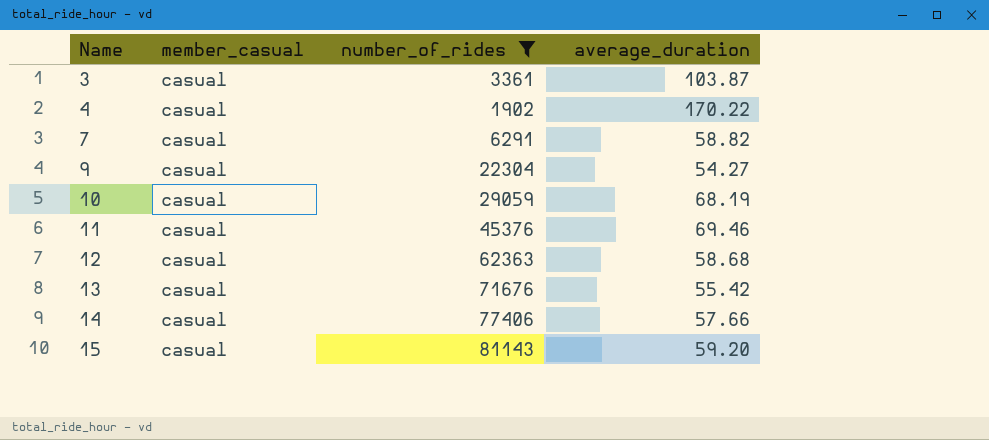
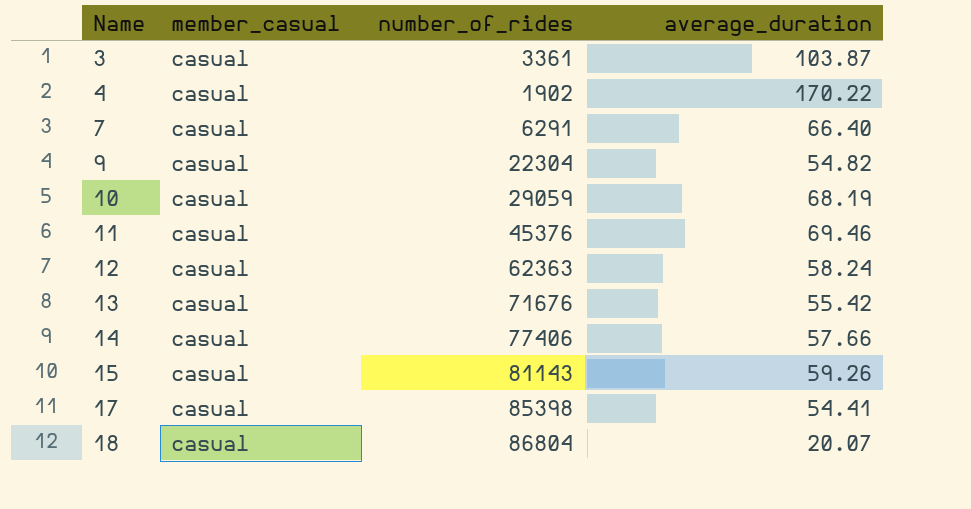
filter: number_of_rides <= 81143 -> none
7 | average_duration: 58.82 -> 66.40
9 | average_duration: 54.27 -> 54.82
12 | average_duration: 58.68 -> 58.24
15 | average_duration: 59.20 -> 59.26

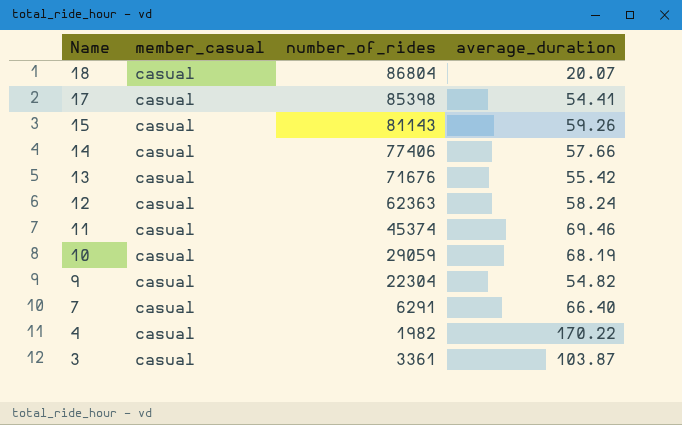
row order: Name ascending -> Name descending
11 | number_of_rides: 45376 -> 45374
4 | number_of_rides: 1902 -> 1982

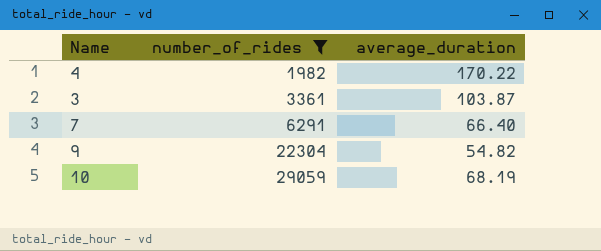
filter: none -> number_of_rides <= 29059
row order: Name descending -> number_of_rides ascending
column member_casual | position: 2 -> none

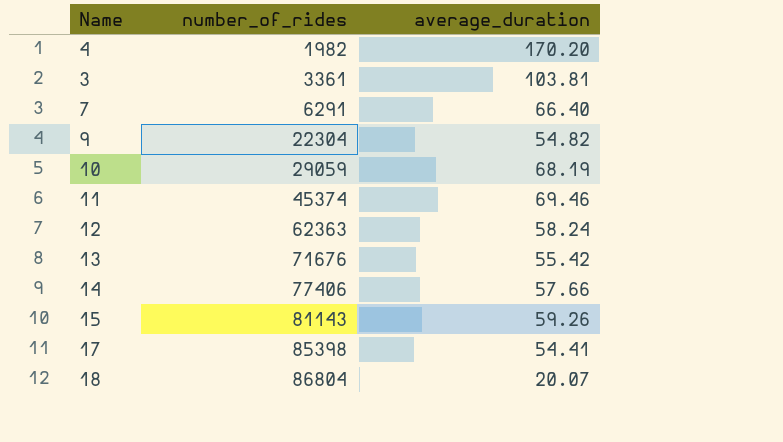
filter: number_of_rides <= 29059 -> none
4 | average_duration: 170.22 -> 170.20
3 | average_duration: 103.87 -> 103.81

